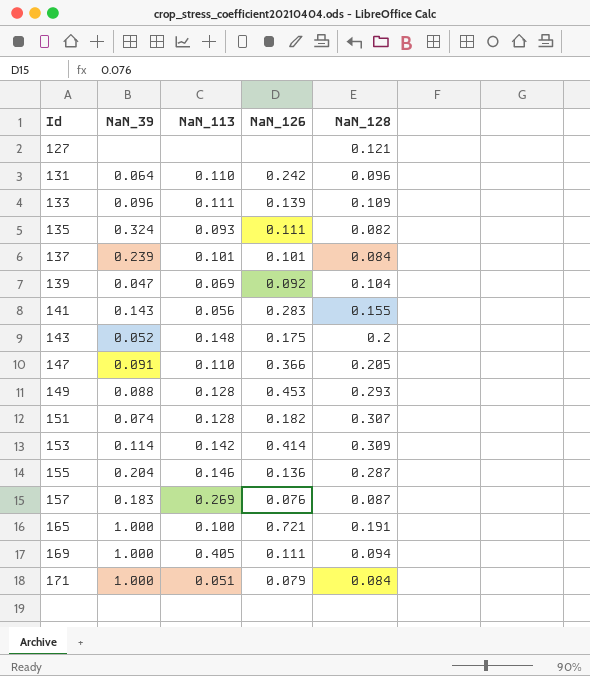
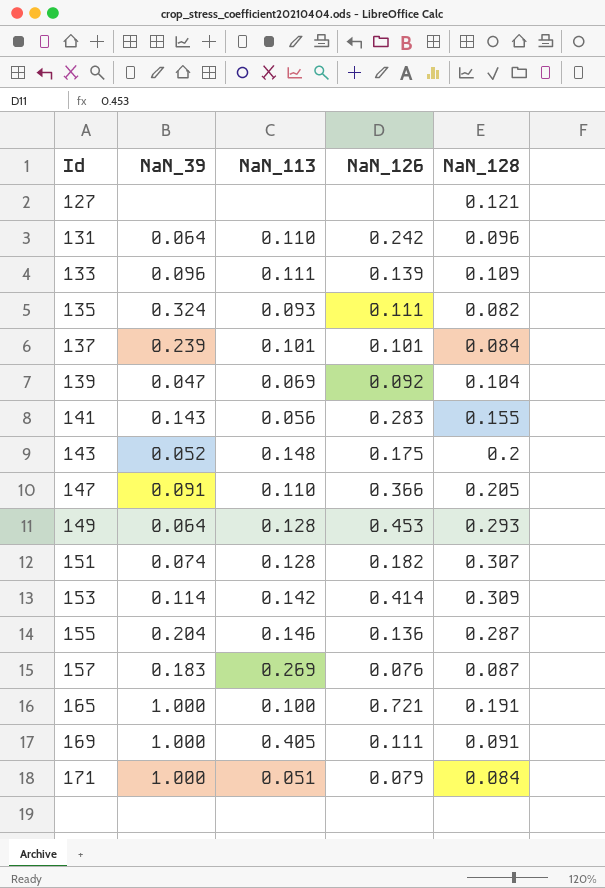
149 | NaN_39: 0.088 -> 0.064
169 | NaN_128: 0.094 -> 0.091

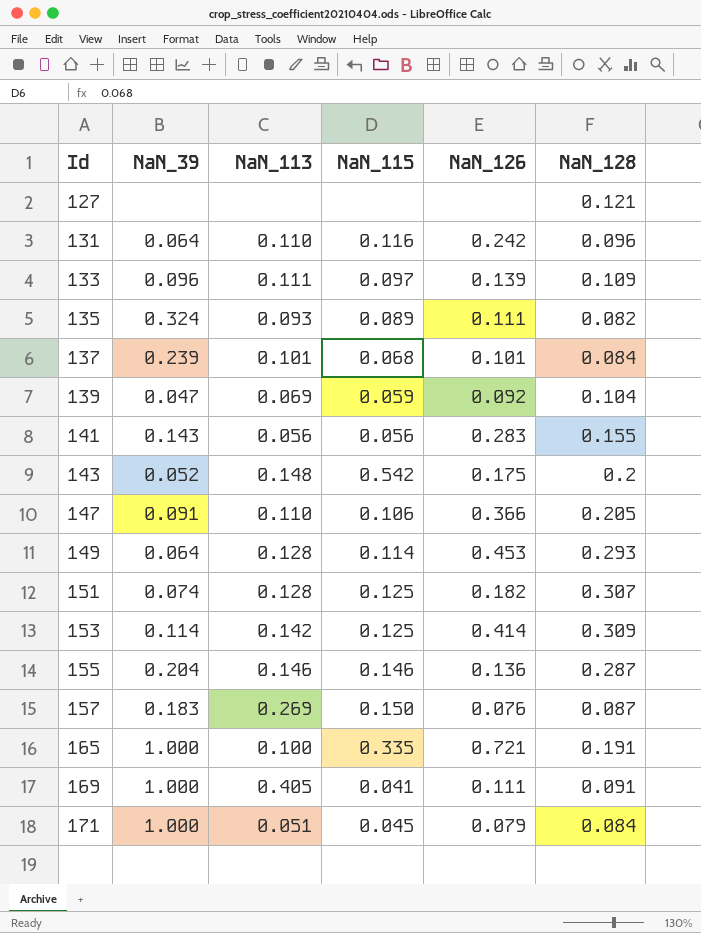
column NaN_115 | position: none -> 4

